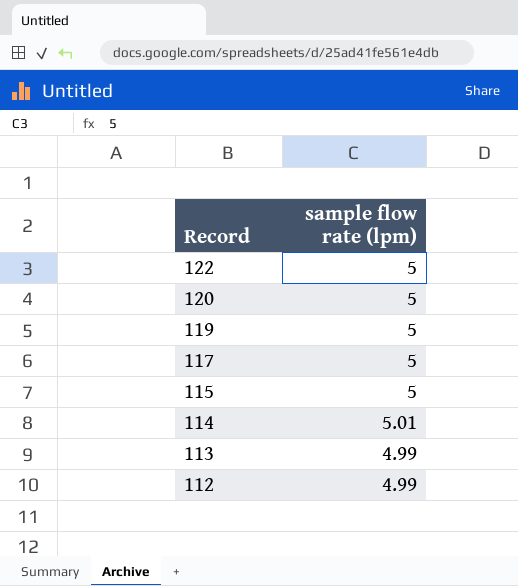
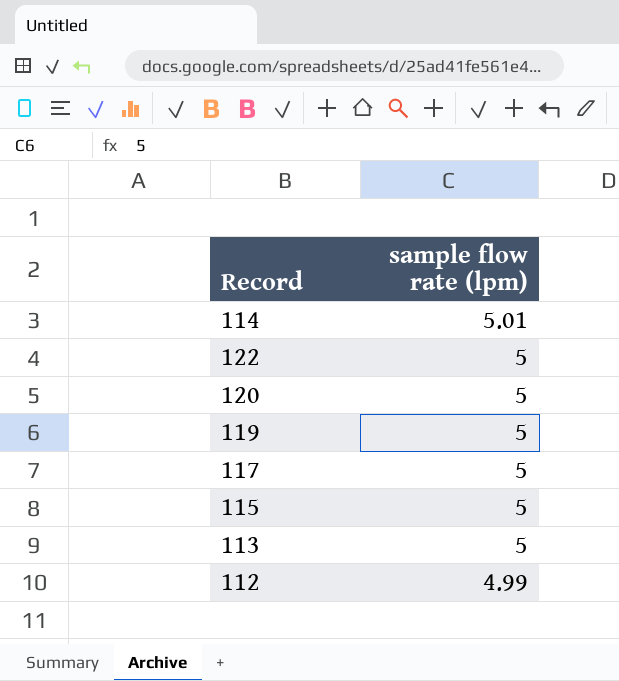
row order: Record descending -> sample flow rate (lpm) descending
113 | sample flow rate (lpm): 4.99 -> 5

